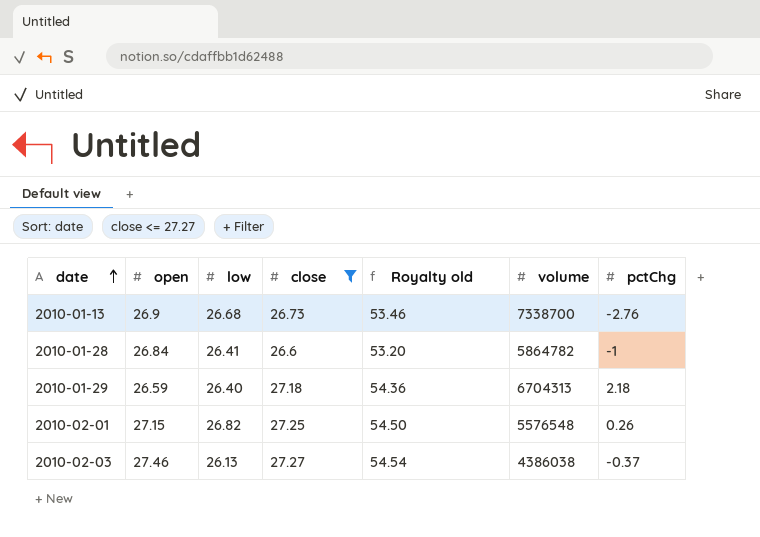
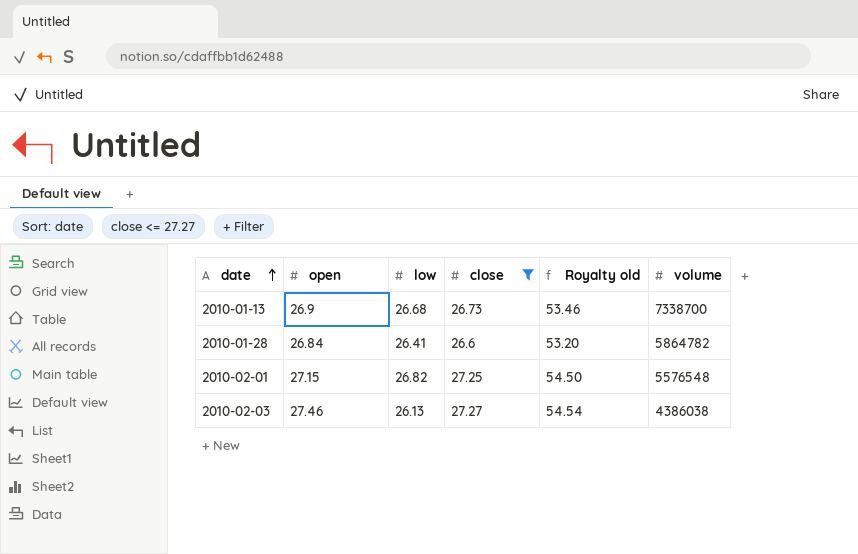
column pctChg | position: 7 -> none
row 2010-01-29: 26.59 | 26.40 | 27.18 | 54.36 | 6704313 | 2.18 -> none

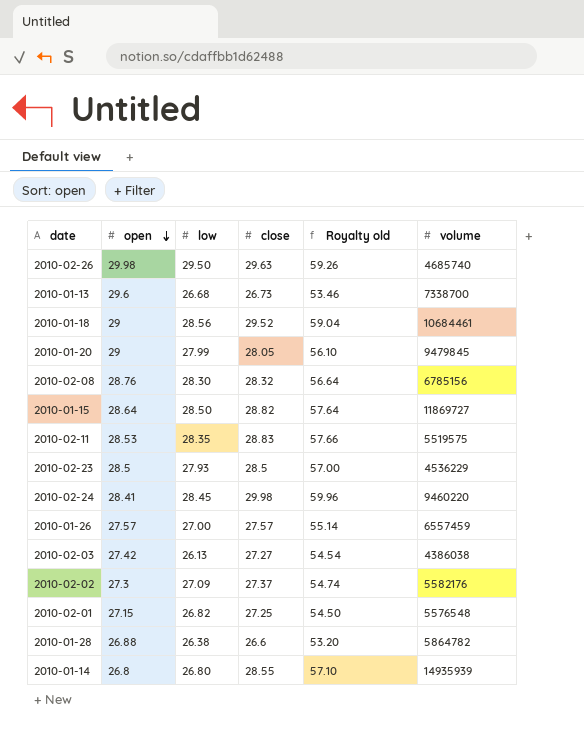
filter: close <= 27.27 -> none
row order: date ascending -> open descending
2010-01-13 | open: 26.9 -> 29.6
2010-02-03 | open: 27.46 -> 27.42
2010-01-28 | open: 26.84 -> 26.88
2010-01-28 | low: 26.41 -> 26.38

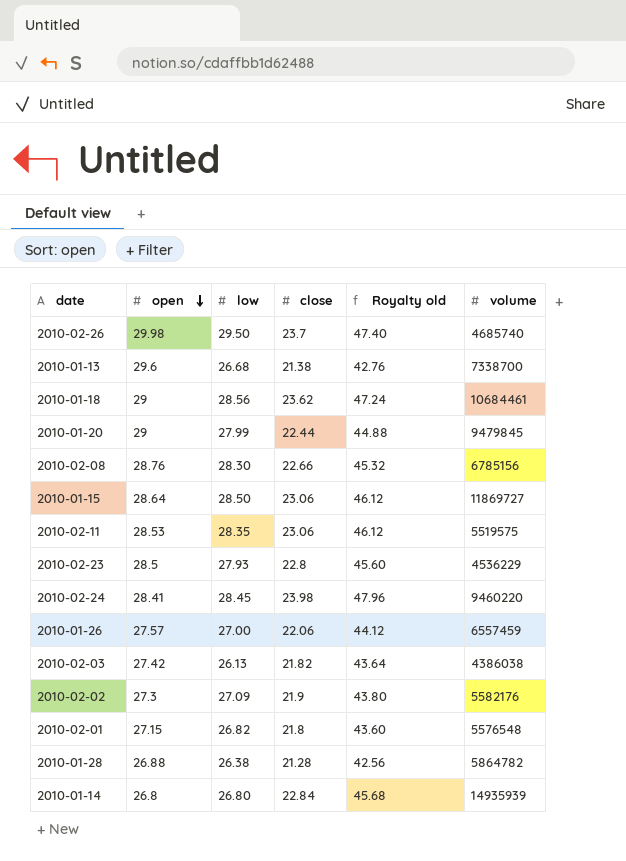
2010-02-26 | close: 29.63 -> 23.7
2010-02-26 | Royalty old: 59.26 -> 47.40
2010-01-13 | close: 26.73 -> 21.38
2010-01-13 | Royalty old: 53.46 -> 42.76
2010-01-18 | close: 29.52 -> 23.62
2010-01-18 | Royalty old: 59.04 -> 47.24
2010-01-20 | close: 28.05 -> 22.44
2010-01-20 | Royalty old: 56.10 -> 44.88
2010-02-08 | close: 28.32 -> 22.66
2010-02-08 | Royalty old: 56.64 -> 45.32
2010-01-15 | close: 28.82 -> 23.06
2010-01-15 | Royalty old: 57.64 -> 46.12
2010-02-11 | close: 28.83 -> 23.06
2010-02-11 | Royalty old: 57.66 -> 46.12
2010-02-23 | close: 28.5 -> 22.8
2010-02-23 | Royalty old: 57.00 -> 45.60
2010-02-24 | close: 29.98 -> 23.98
2010-02-24 | Royalty old: 59.96 -> 47.96
2010-01-26 | close: 27.57 -> 22.06
2010-01-26 | Royalty old: 55.14 -> 44.12
2010-02-03 | close: 27.27 -> 21.82
2010-02-03 | Royalty old: 54.54 -> 43.64
2010-02-02 | close: 27.37 -> 21.9
2010-02-02 | Royalty old: 54.74 -> 43.80
2010-02-01 | close: 27.25 -> 21.8
2010-02-01 | Royalty old: 54.50 -> 43.60
2010-01-28 | close: 26.6 -> 21.28
2010-01-28 | Royalty old: 53.20 -> 42.56
2010-01-14 | close: 28.55 -> 22.84
2010-01-14 | Royalty old: 57.10 -> 45.68

